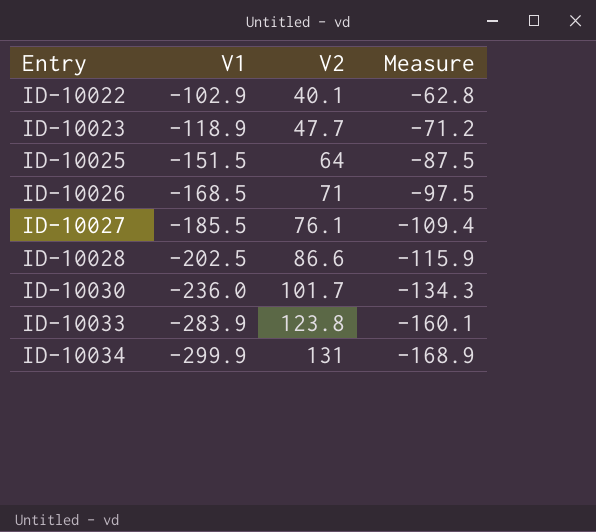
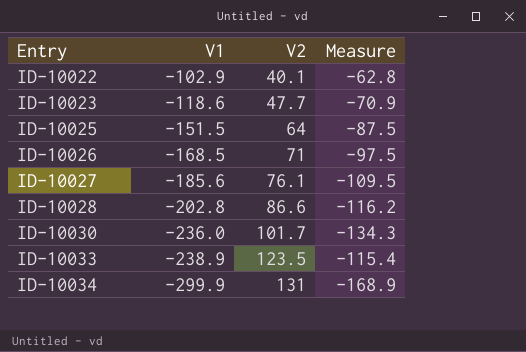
ID-10023 | V1: -118.9 -> -118.6
ID-10023 | Measure: -71.2 -> -70.9
ID-10027 | V1: -185.5 -> -185.6
ID-10027 | Measure: -109.4 -> -109.5
ID-10028 | V1: -202.5 -> -202.8
ID-10028 | Measure: -115.9 -> -116.2
ID-10033 | V1: -283.9 -> -238.9
ID-10033 | V2: 123.8 -> 123.5
ID-10033 | Measure: -160.1 -> -115.4

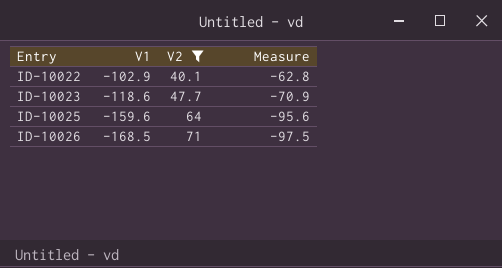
filter: none -> V2 <= 71
ID-10025 | V1: -151.5 -> -159.6
ID-10025 | Measure: -87.5 -> -95.6

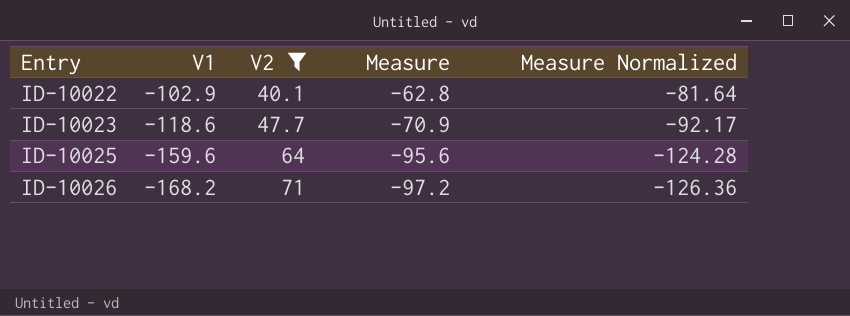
column Measure Normalized | formula: none -> [Measure] * 1.3
ID-10026 | V1: -168.5 -> -168.2
ID-10026 | Measure: -97.5 -> -97.2

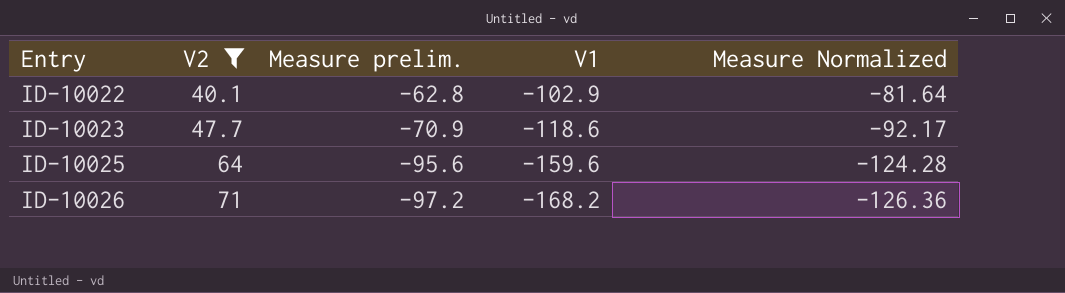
column name: Measure -> Measure prelim.
column V1 | position: 2 -> 4

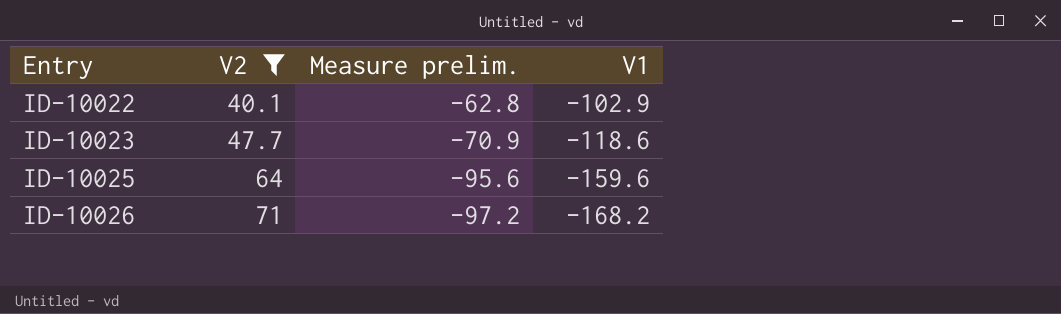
column Measure Normalized | formula: [Measure prelim.] * 1.3 -> none

